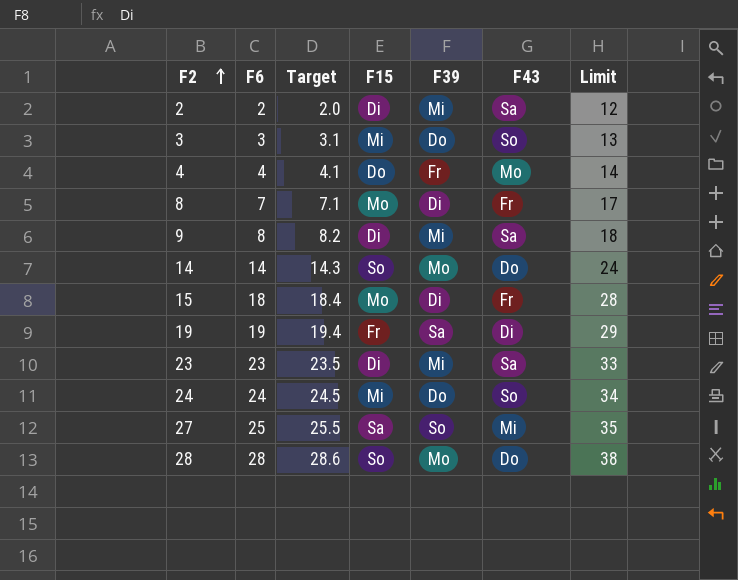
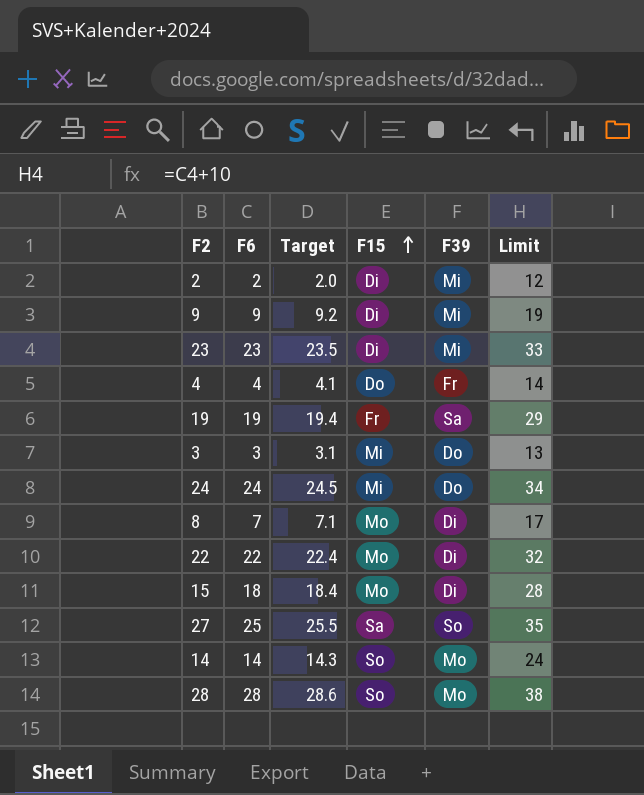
row order: F2 ascending -> F15 ascending
column F43 | position: 6 -> none
9 | F6: 8 -> 9
9 | Target: 8.2 -> 9.2
9 | Limit: 18 -> 19
row 22: none -> 22 | 22.4 | Mo | Di | 32

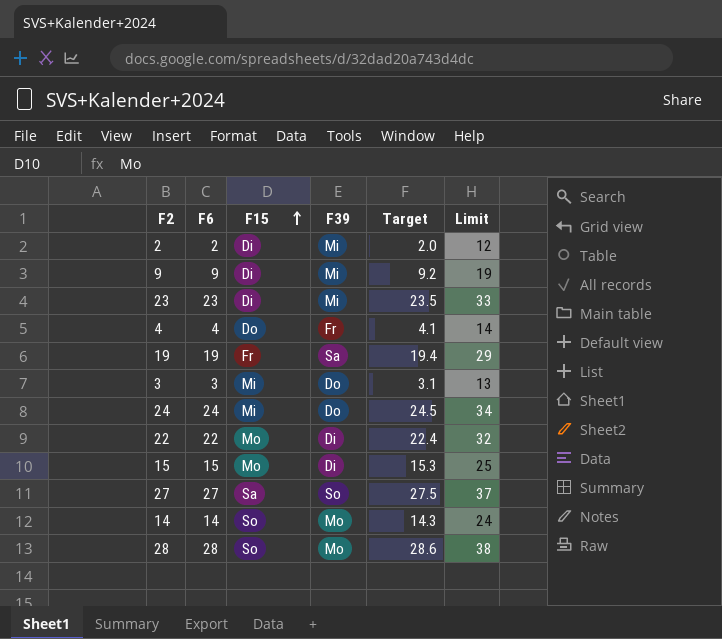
column Target | position: 3 -> 5
row 8: 7 | 7.1 | Mo | Di | 17 -> none
15 | F6: 18 -> 15
15 | Target: 18.4 -> 15.3
15 | Limit: 28 -> 25
27 | F6: 25 -> 27
27 | Target: 25.5 -> 27.5
27 | Limit: 35 -> 37

